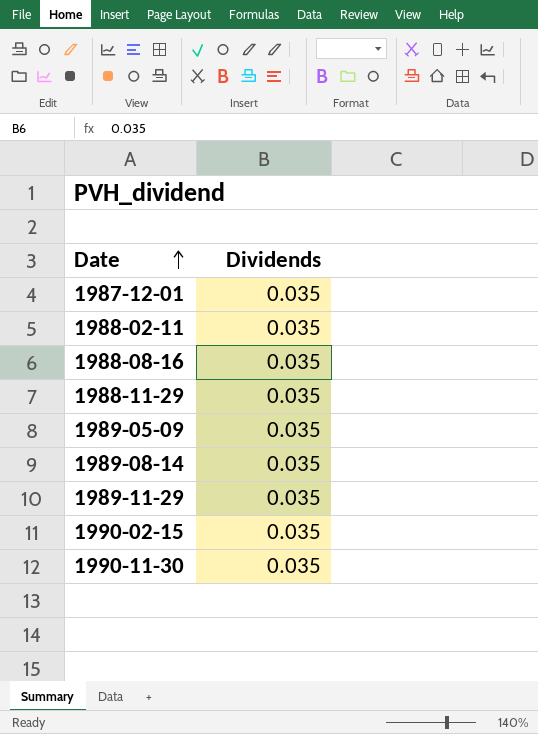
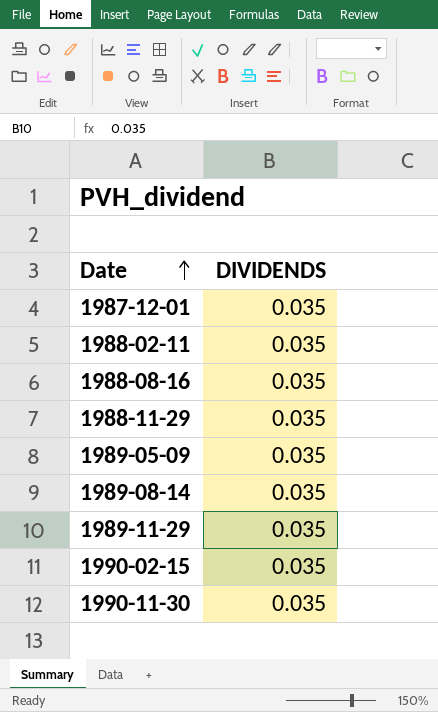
column name: Dividends -> DIVIDENDS

